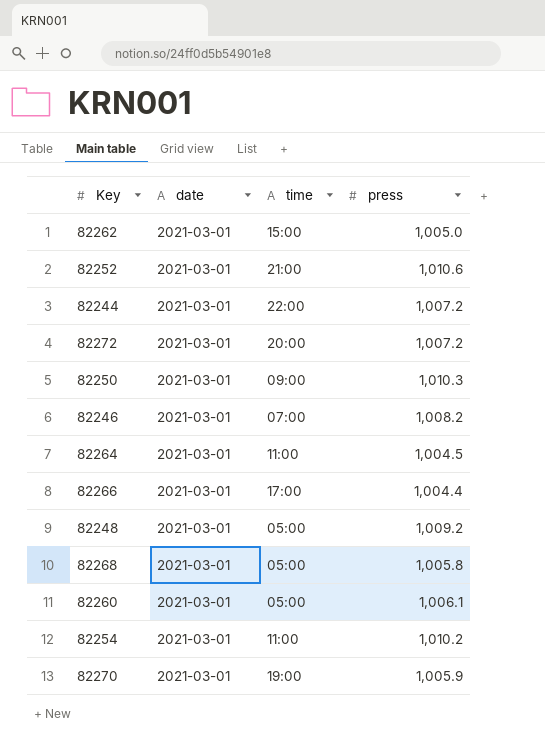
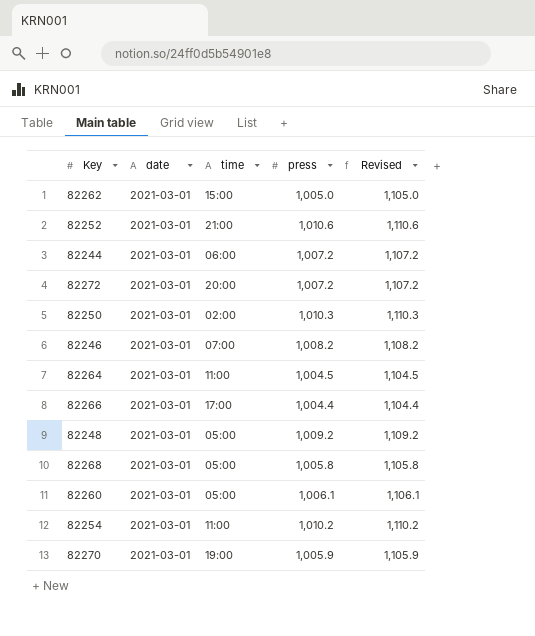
column Revised | formula: none -> [press] + 100
82244 | time: 22:00 -> 06:00
82250 | time: 09:00 -> 02:00

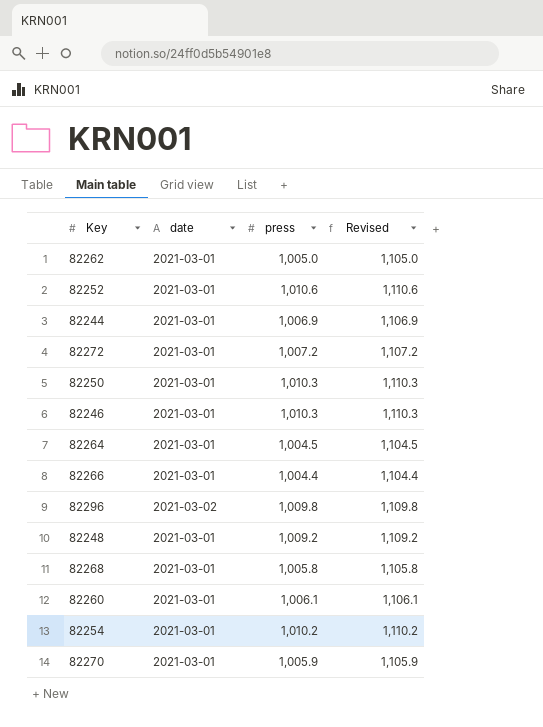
column time | position: 3 -> none
82244 | press: 1,007.2 -> 1,006.9
82244 | Revised: 1,107.2 -> 1,106.9
82246 | press: 1,008.2 -> 1,010.3
82246 | Revised: 1,108.2 -> 1,110.3
row 82296: none -> 2021-03-02 | 1,009.8 | 1,109.8

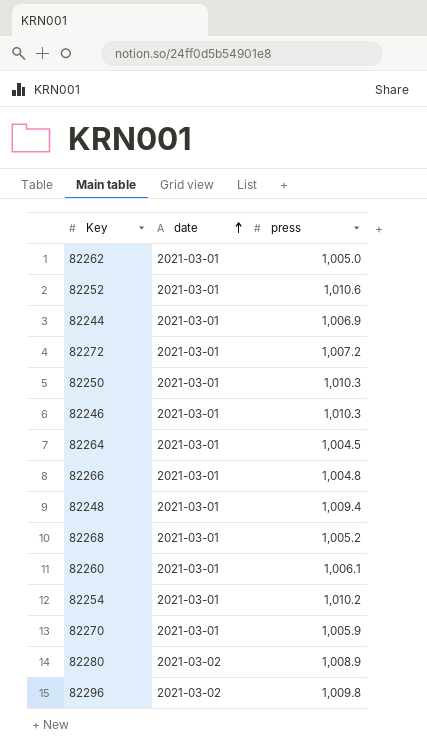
row order: none -> date ascending
column Revised | formula: [press] + 100 -> none
82266 | press: 1,004.4 -> 1,004.8
82248 | press: 1,009.2 -> 1,009.4
82268 | press: 1,005.8 -> 1,005.2
row 82280: none -> 2021-03-02 | 1,008.9

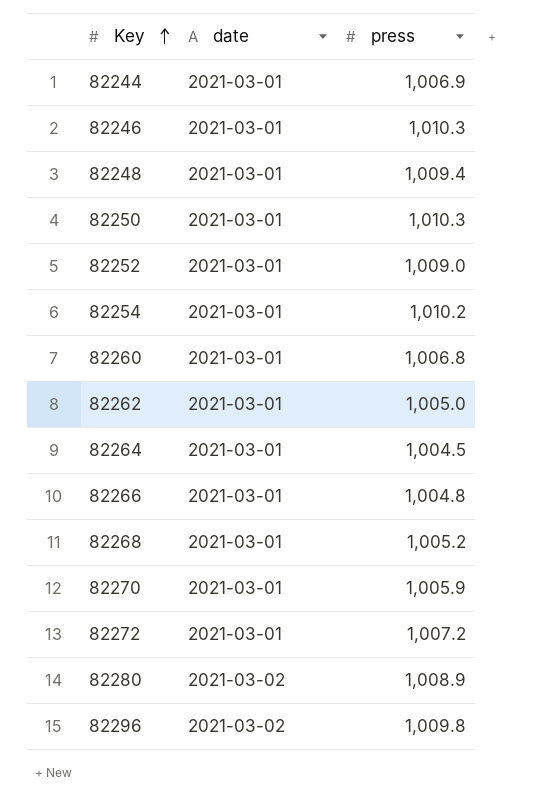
row order: date ascending -> Key ascending
82252 | press: 1,010.6 -> 1,009.0
82260 | press: 1,006.1 -> 1,006.8

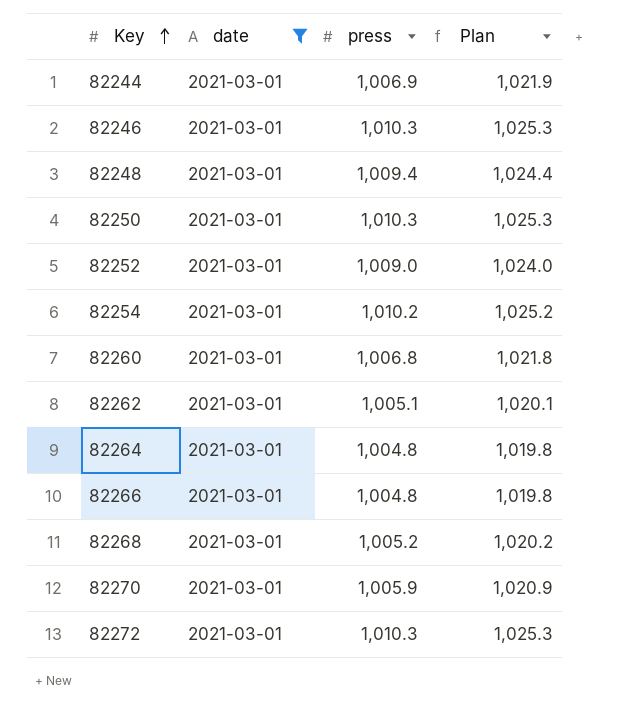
filter: none -> date = 2021-03-01
column Plan | formula: none -> [press] + 15
82262 | press: 1,005.0 -> 1,005.1
82264 | press: 1,004.5 -> 1,004.8
82272 | press: 1,007.2 -> 1,010.3

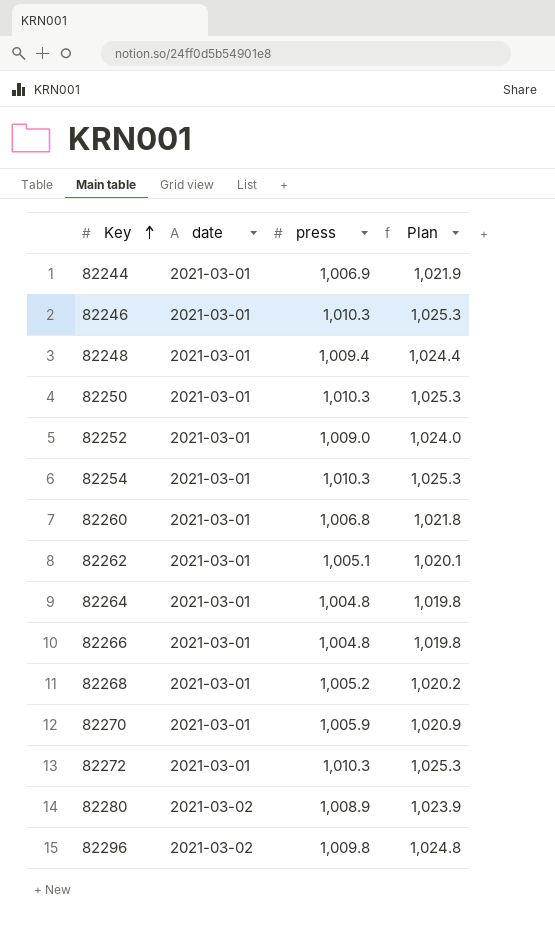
filter: date = 2021-03-01 -> none
82254 | press: 1,010.2 -> 1,010.3
82254 | Plan: 1,025.2 -> 1,025.3

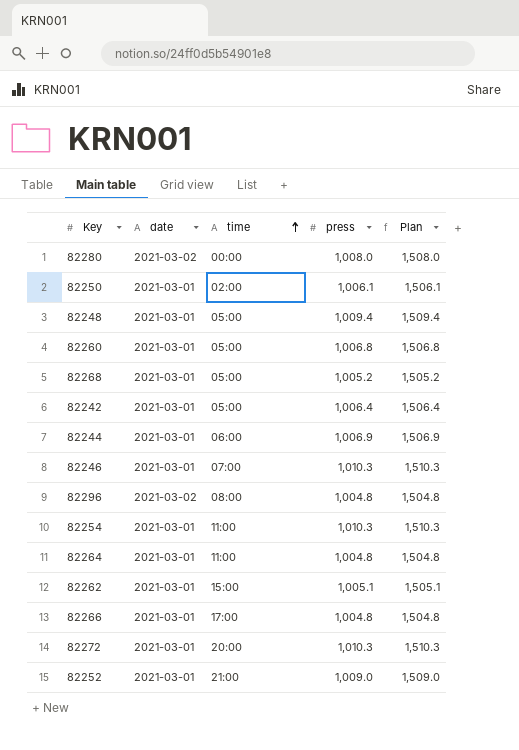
row order: Key ascending -> time ascending
column time | position: none -> 3
column Plan | formula: [press] + 15 -> [press] + 500
row 82270: 2021-03-01 | 1,005.9 | 1,020.9 -> none
82280 | press: 1,008.9 -> 1,008.0
82250 | press: 1,010.3 -> 1,006.1
row 82242: none -> 2021-03-01 | 05:00 | 1,006.4 | 1,506.4
82296 | press: 1,009.8 -> 1,004.8

